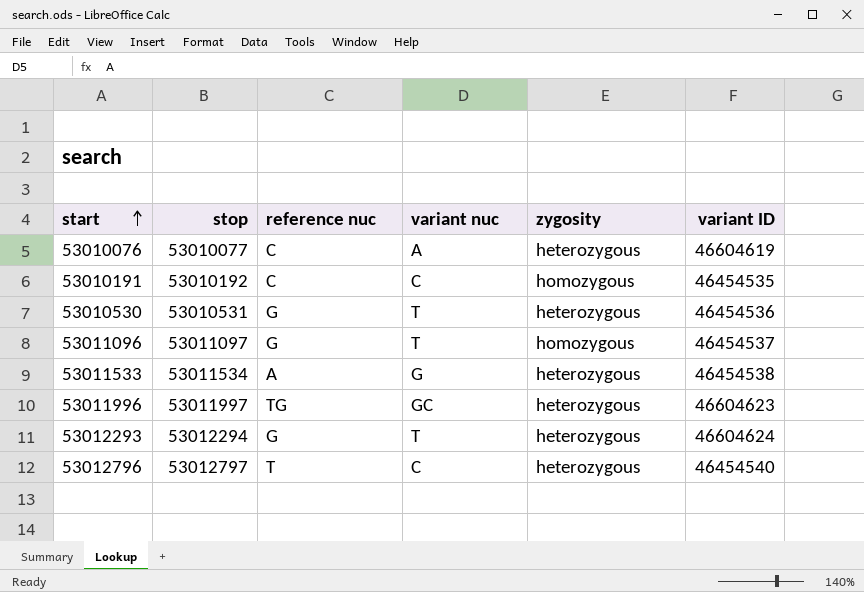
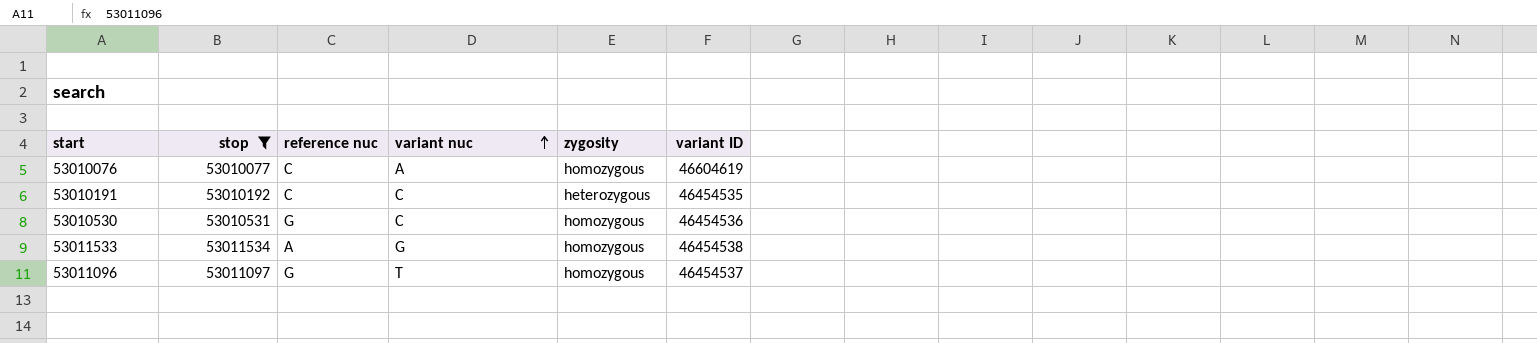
filter: none -> stop <= 53011534
row order: start ascending -> variant nuc ascending
53010076 | zygosity: heterozygous -> homozygous
53010191 | zygosity: homozygous -> heterozygous
53010530 | variant nuc: T -> C
53010530 | zygosity: heterozygous -> homozygous
53011533 | zygosity: heterozygous -> homozygous

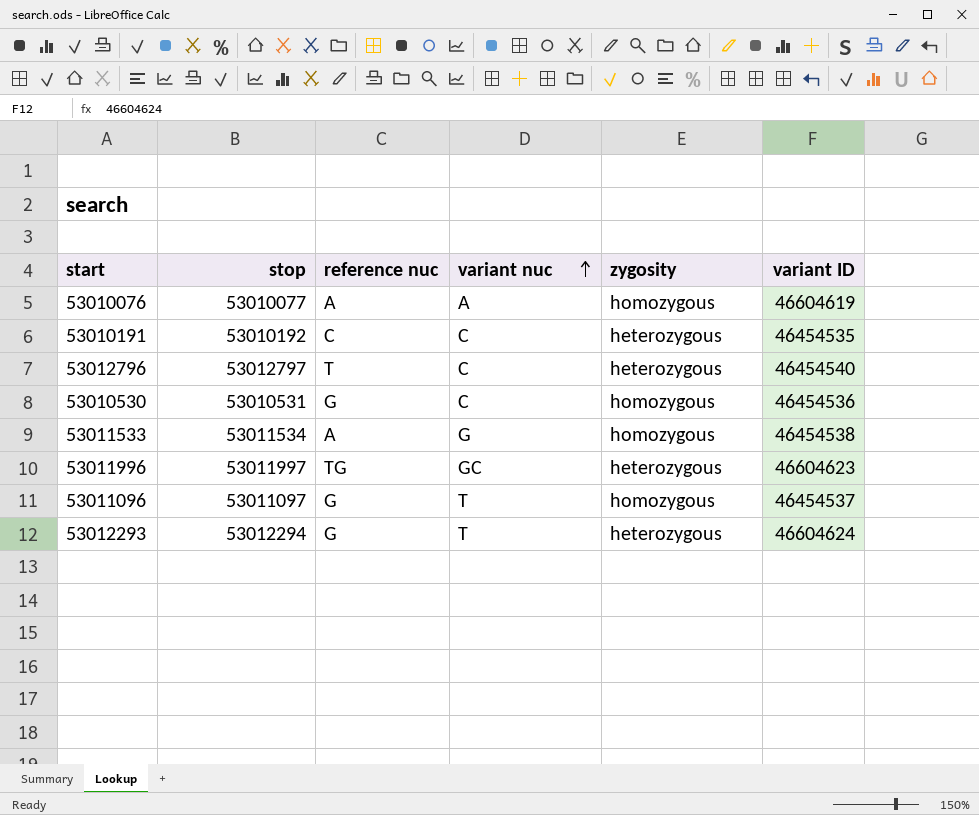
filter: stop <= 53011534 -> none
53010076 | reference nuc: C -> A

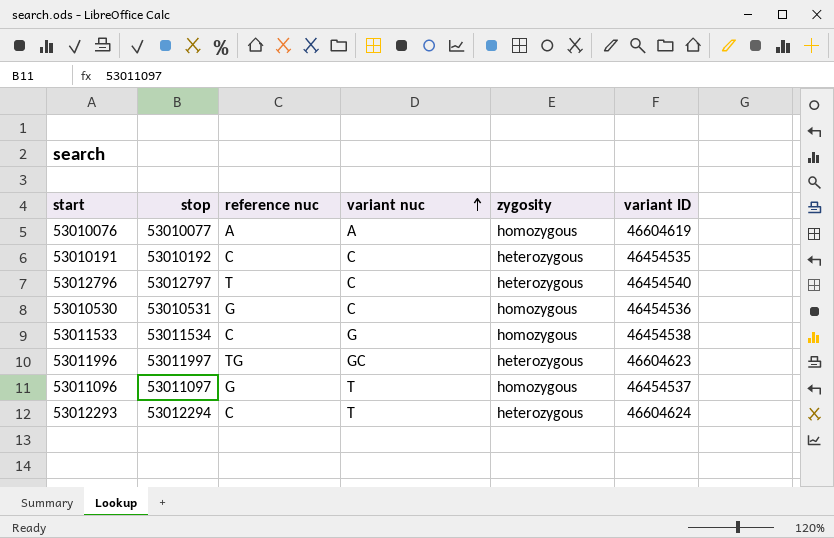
53011533 | reference nuc: A -> C
53012293 | reference nuc: G -> C

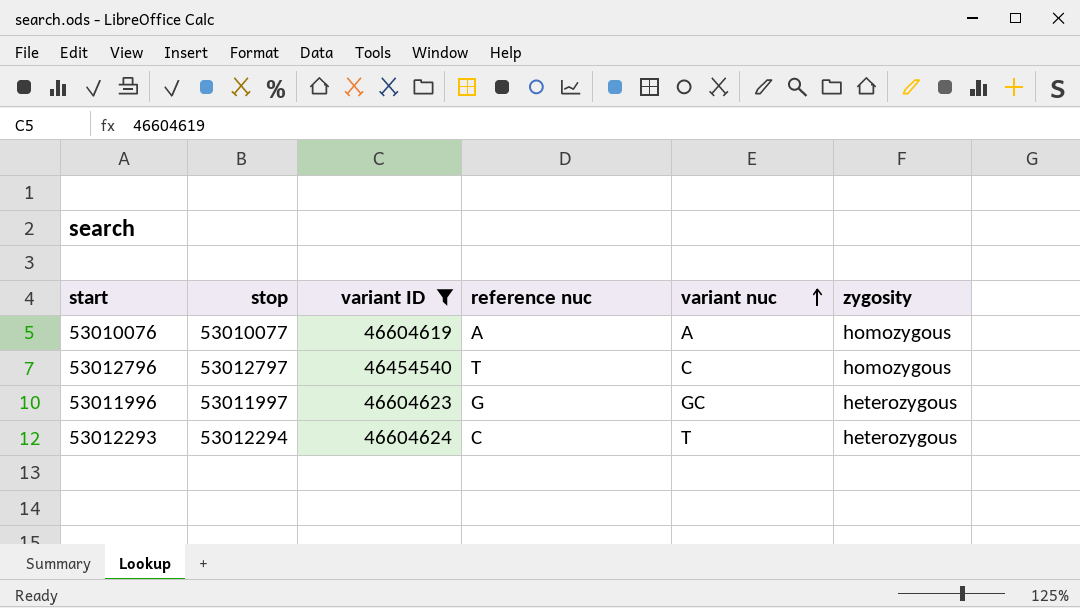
filter: none -> variant ID >= 46454540
column variant ID | position: 6 -> 3
53012796 | zygosity: heterozygous -> homozygous
53011996 | reference nuc: TG -> G

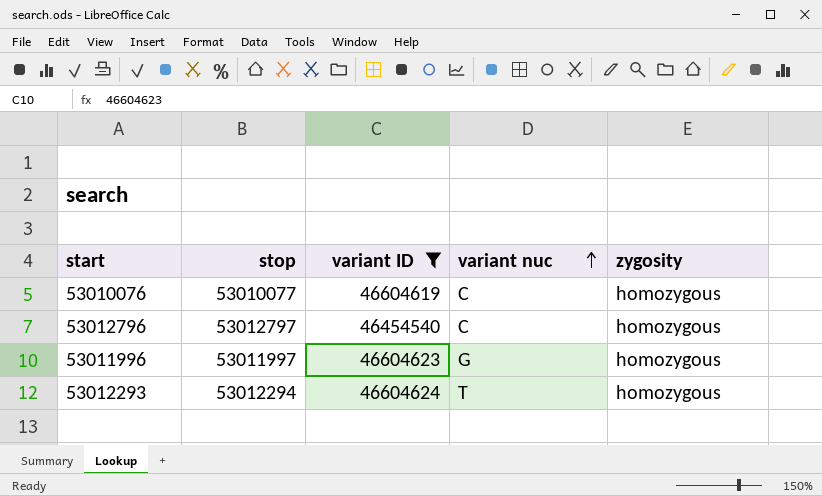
column reference nuc | position: 4 -> none
53010076 | variant nuc: A -> C
53011996 | variant nuc: GC -> G
53011996 | zygosity: heterozygous -> homozygous
53012293 | zygosity: heterozygous -> homozygous

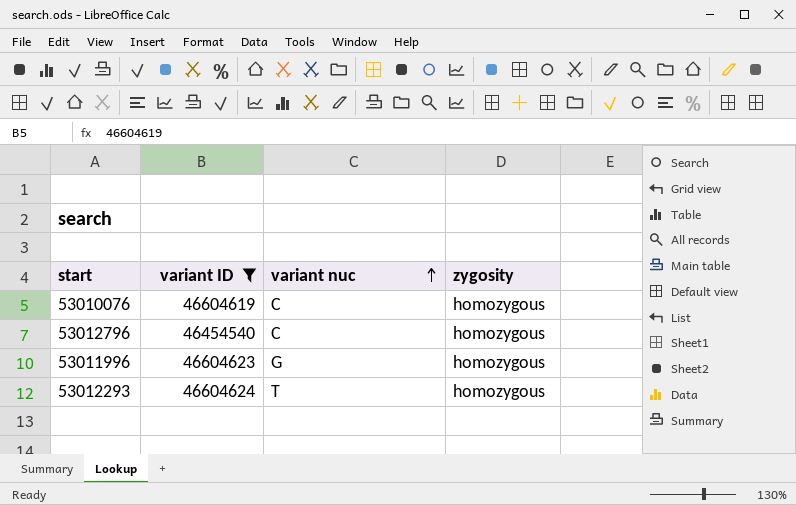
column stop | position: 2 -> none

